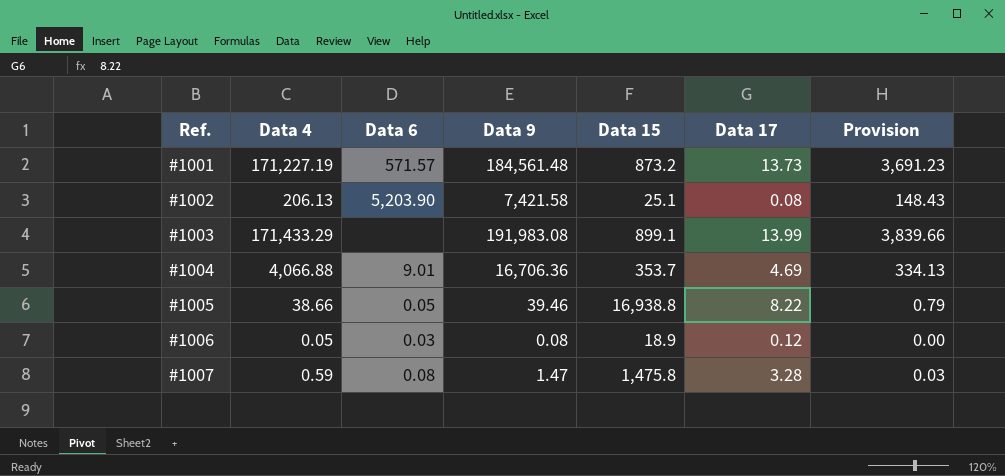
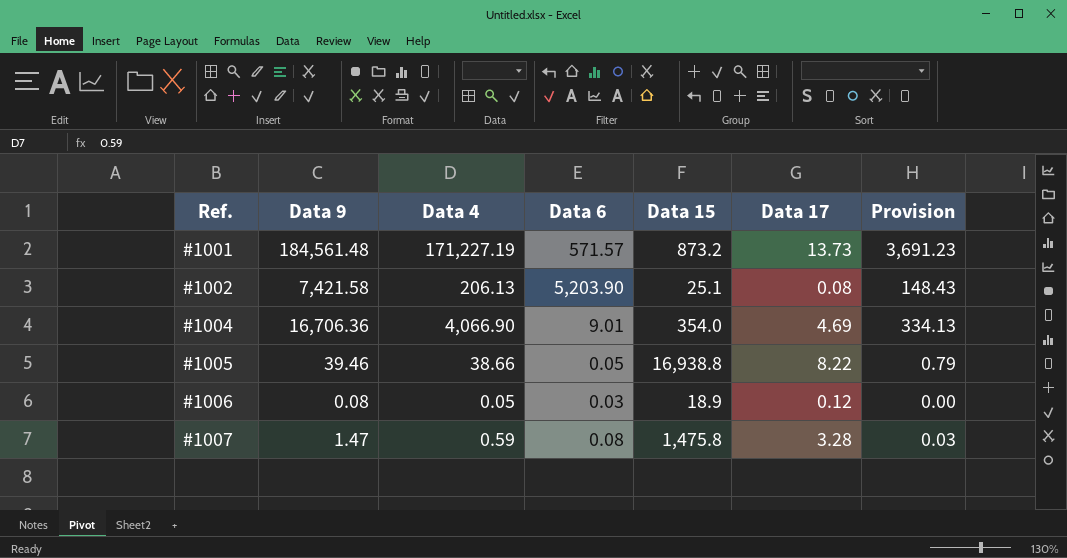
column Data 9 | position: 4 -> 2
row #1003: 171,433.29 | none | 191,983.08 | 899.1 | 13.99 | 3,839.66 -> none
#1004 | Data 4: 4,066.88 -> 4,066.90
#1004 | Data 15: 353.7 -> 354.0

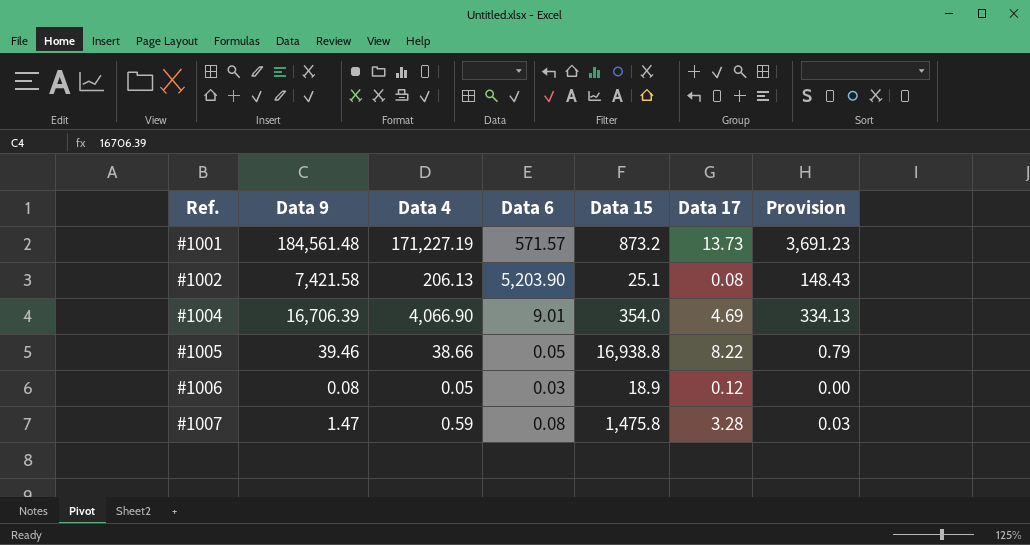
#1004 | Data 9: 16,706.36 -> 16,706.39

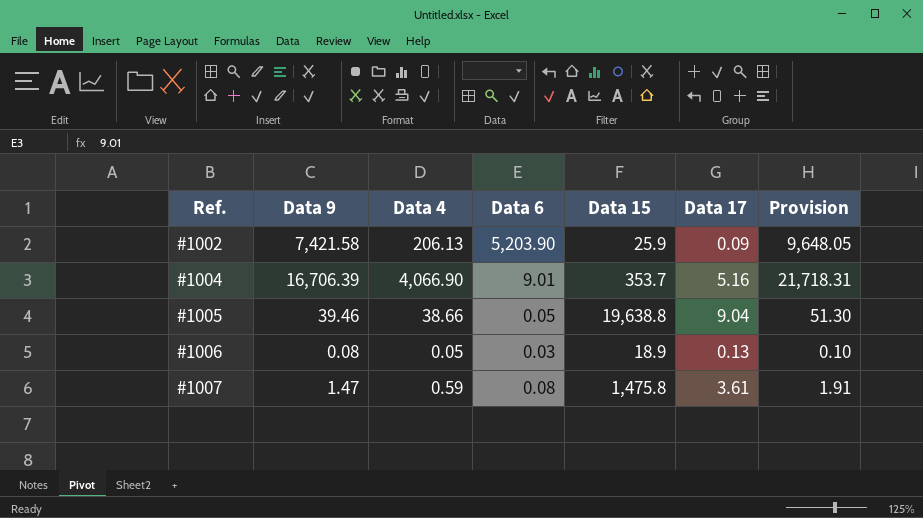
column Provision | formula: [Data 9] * 0.02 -> [Data 9] * 1.3
row #1001: 184,561.48 | 171,227.19 | 571.57 | 873.2 | 13.73 | 3,691.23 -> none
#1002 | Data 15: 25.1 -> 25.9
#1002 | Data 17: 0.08 -> 0.09
#1004 | Data 15: 354.0 -> 353.7
#1004 | Data 17: 4.69 -> 5.16
#1005 | Data 15: 16,938.8 -> 19,638.8
#1005 | Data 17: 8.22 -> 9.04
#1006 | Data 17: 0.12 -> 0.13
#1007 | Data 17: 3.28 -> 3.61

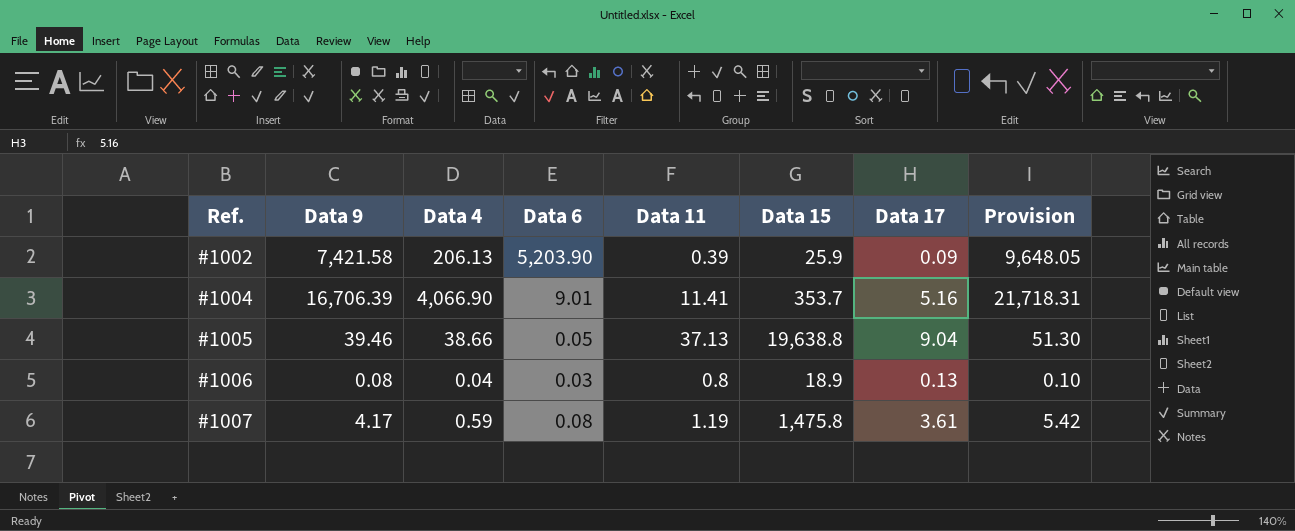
column Data 11 | position: none -> 5
#1006 | Data 4: 0.05 -> 0.04
#1007 | Data 9: 1.47 -> 4.17
#1007 | Provision: 1.91 -> 5.42

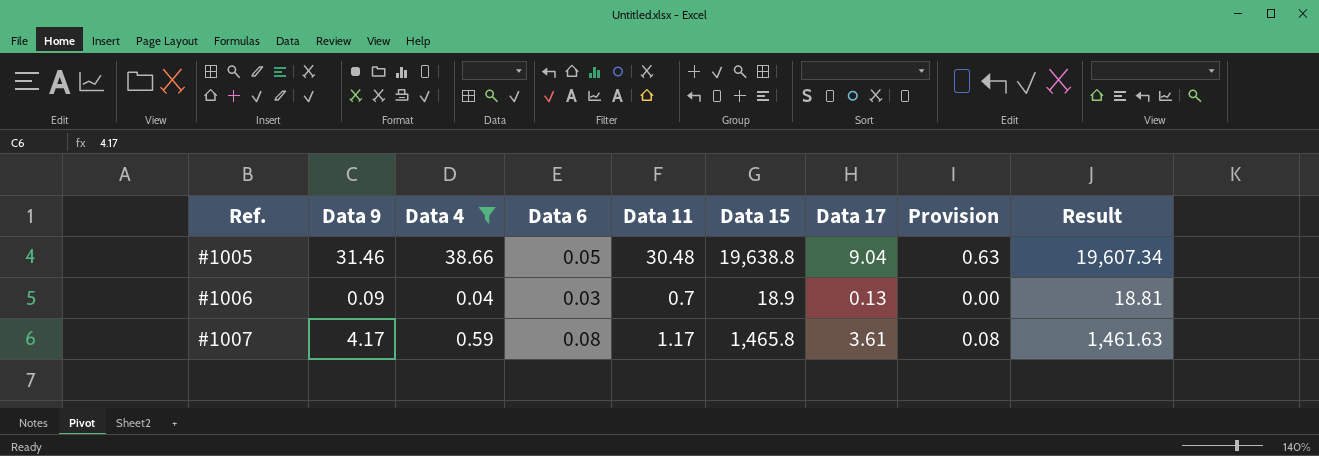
filter: none -> Data 4 <= 38.66
column Provision | formula: [Data 9] * 1.3 -> [Data 9] * 0.02
column Result | formula: none -> [Data 15] - [Data 9]
#1005 | Data 9: 39.46 -> 31.46
#1005 | Data 11: 37.13 -> 30.48
#1006 | Data 9: 0.08 -> 0.09
#1006 | Data 11: 0.8 -> 0.7
#1007 | Data 11: 1.19 -> 1.17
#1007 | Data 15: 1,475.8 -> 1,465.8

